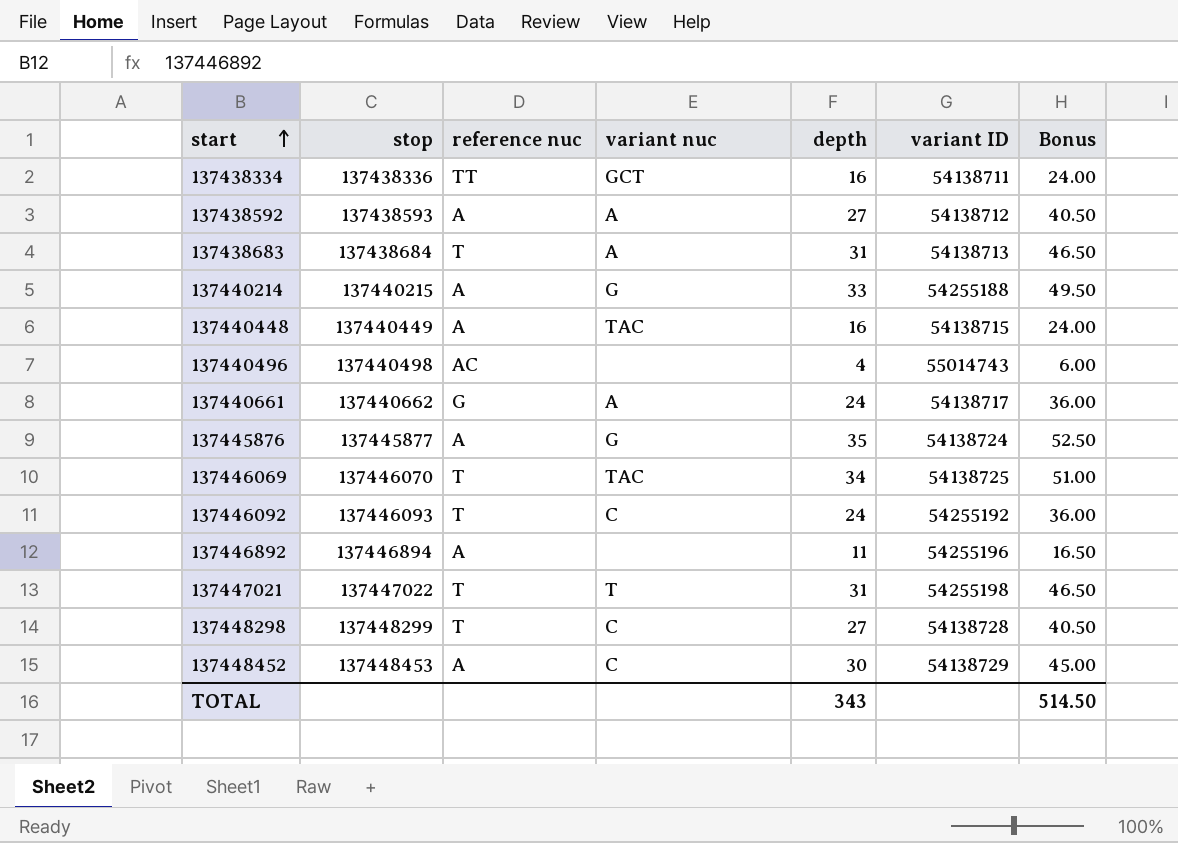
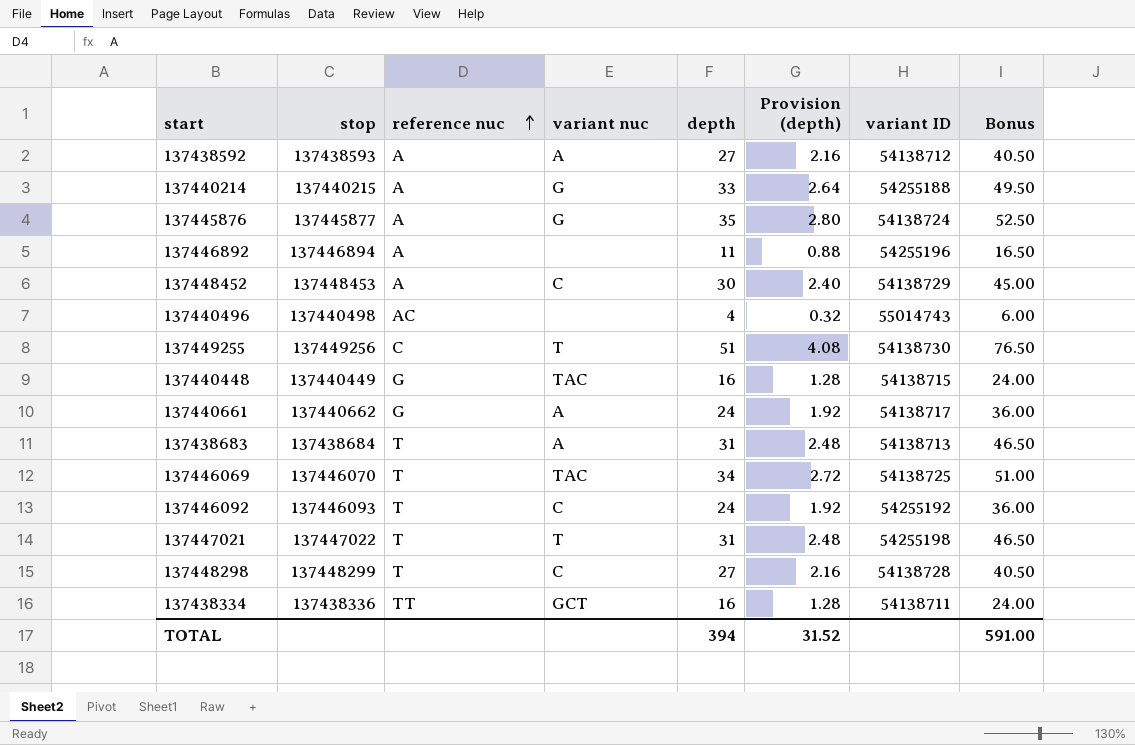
row order: start ascending -> reference nuc ascending
column Provision (depth) | formula: none -> [depth] * 0.08
row 137449255: none -> 137449256 | C | T | 51 | 4.08 | 54138730 | 76.50
137440448 | reference nuc: A -> G
TOTAL | depth: 343 -> 394
TOTAL | Bonus: 514.50 -> 591.00

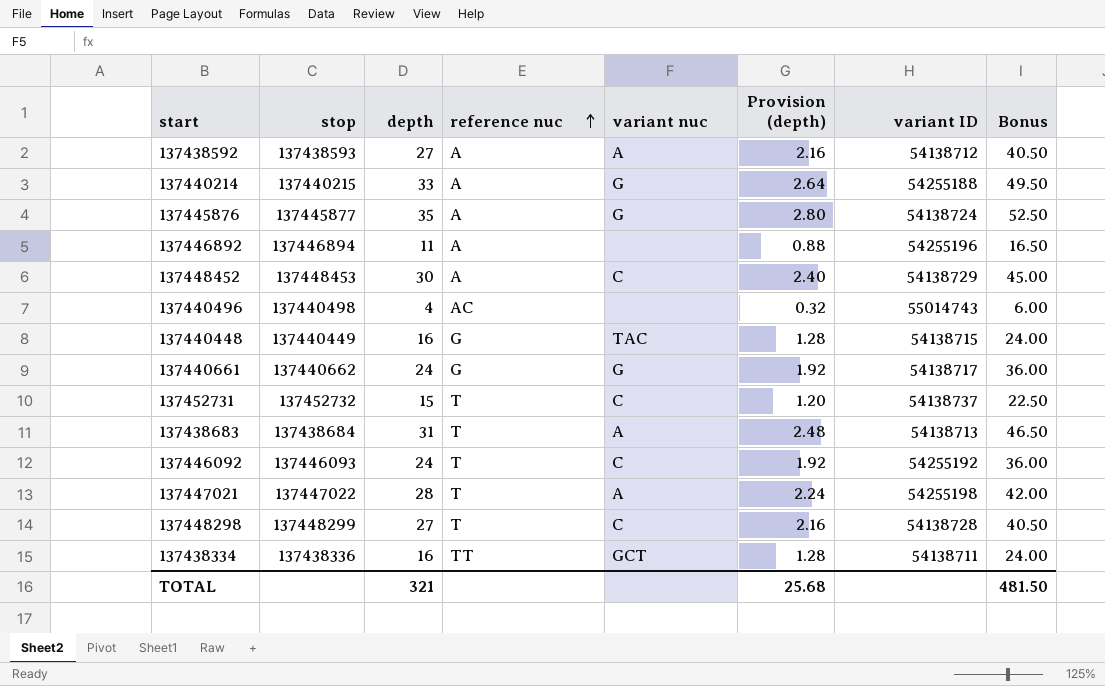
column depth | position: 5 -> 3
row 137449255: 137449256 | C | T | 51 | 4.08 | 54138730 | 76.50 -> none
row 137446069: 137446070 | T | TAC | 34 | 2.72 | 54138725 | 51.00 -> none
137440661 | variant nuc: A -> G
row 137452731: none -> 137452732 | 15 | T | C | 1.20 | 54138737 | 22.50
137447021 | depth: 31 -> 28
137447021 | variant nuc: T -> A
137447021 | Provision (depth): 2.48 -> 2.24
137447021 | Bonus: 46.50 -> 42.00
TOTAL | depth: 394 -> 321
TOTAL | Provision (depth): 31.52 -> 25.68
TOTAL | Bonus: 591.00 -> 481.50

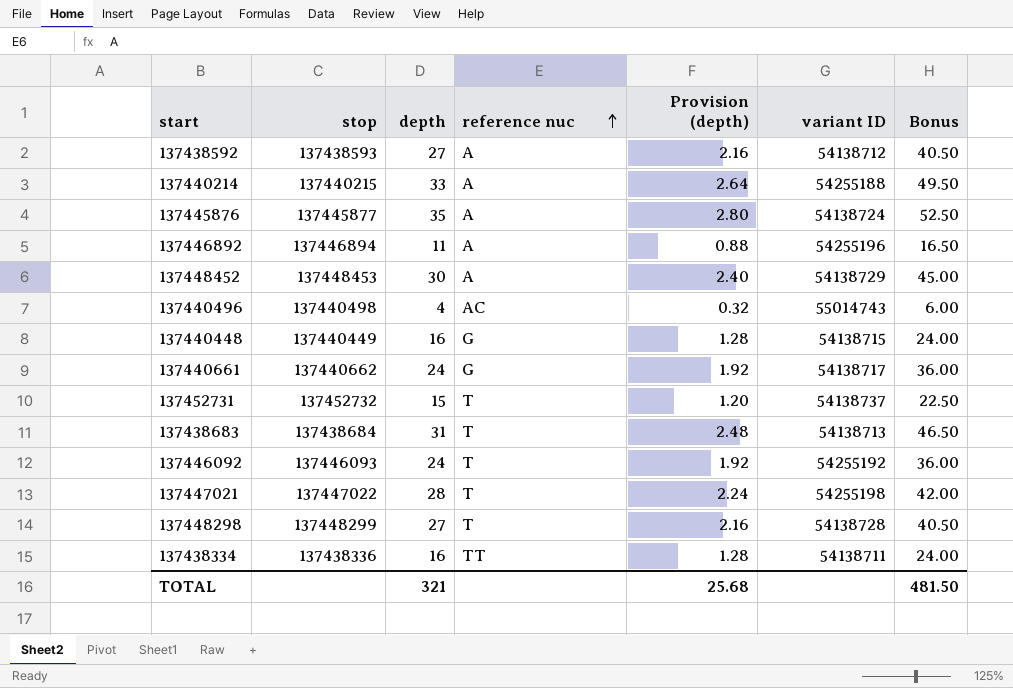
column variant nuc | position: 5 -> none

